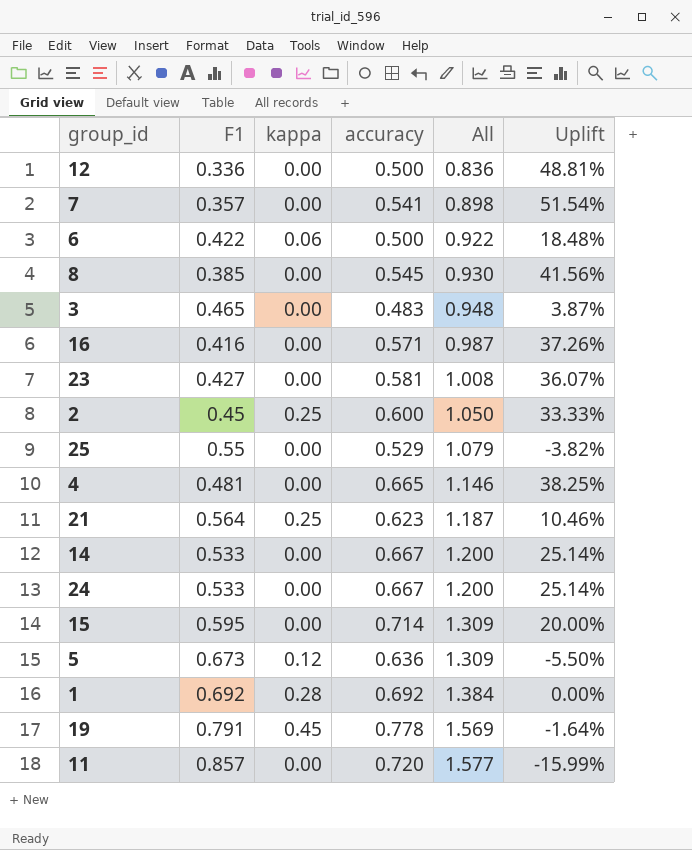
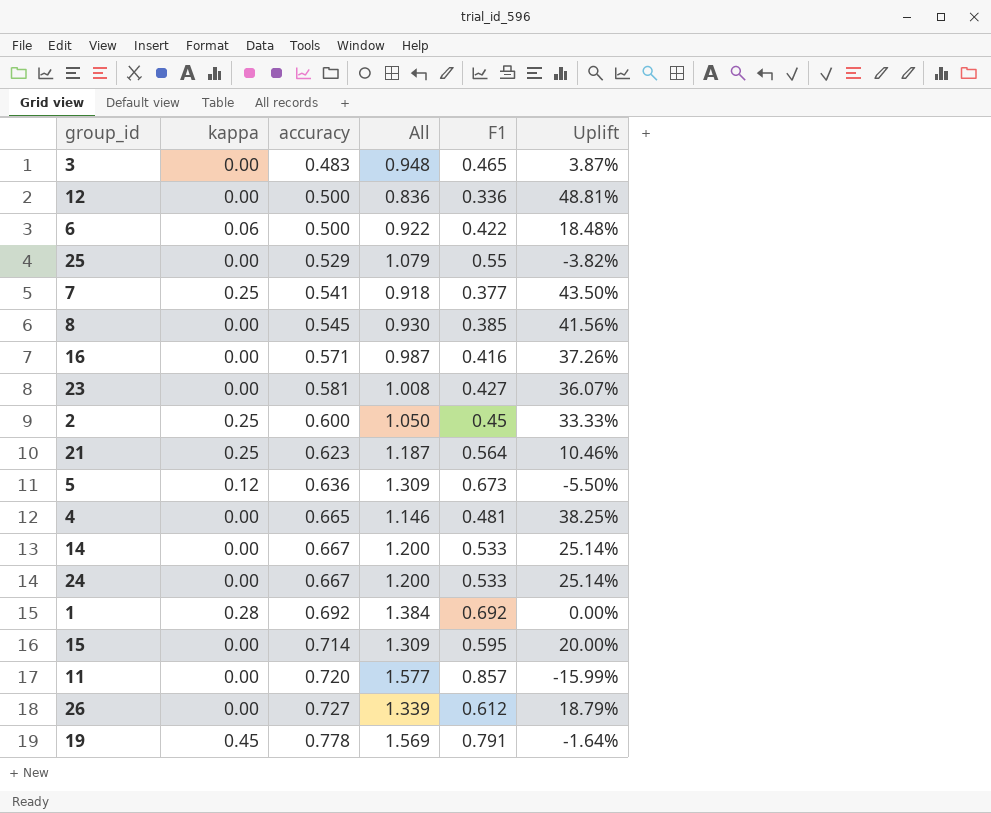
row order: All ascending -> accuracy ascending
column F1 | position: 2 -> 5
7 | kappa: 0.00 -> 0.25
7 | All: 0.898 -> 0.918
7 | F1: 0.357 -> 0.377
7 | Uplift: 51.54% -> 43.50%
row 26: none -> 0.00 | 0.727 | 1.339 | 0.612 | 18.79%

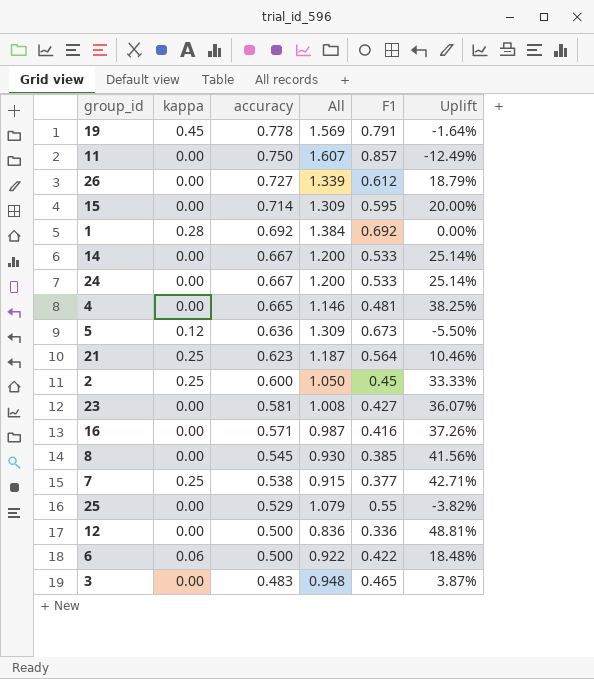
row order: accuracy ascending -> accuracy descending
11 | accuracy: 0.720 -> 0.750
11 | All: 1.577 -> 1.607
11 | Uplift: -15.99% -> -12.49%
7 | accuracy: 0.541 -> 0.538
7 | All: 0.918 -> 0.915
7 | Uplift: 43.50% -> 42.71%

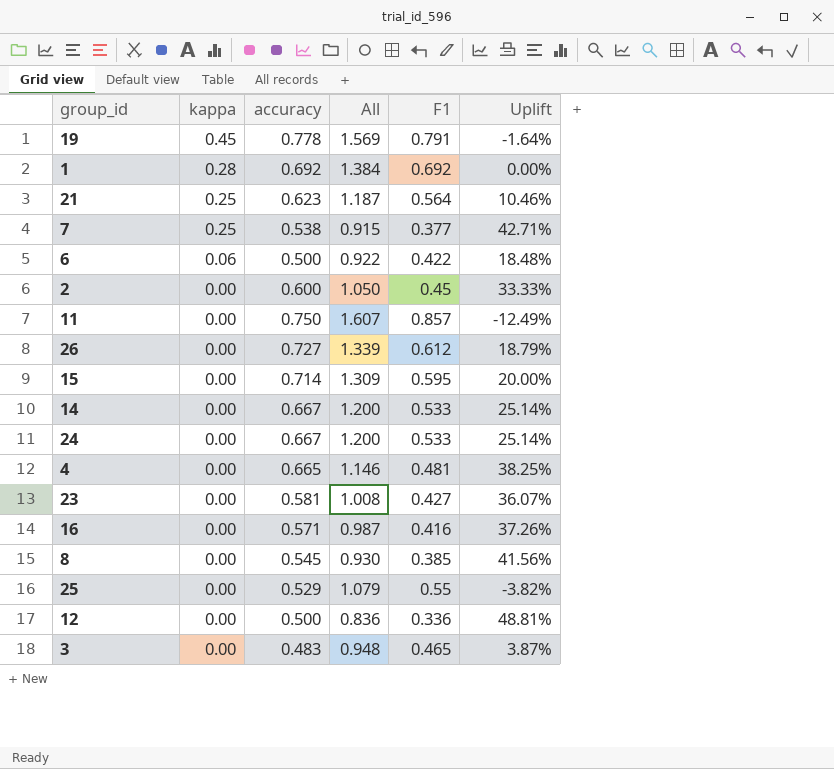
row order: accuracy descending -> kappa descending
row 5: 0.12 | 0.636 | 1.309 | 0.673 | -5.50% -> none
2 | kappa: 0.25 -> 0.00

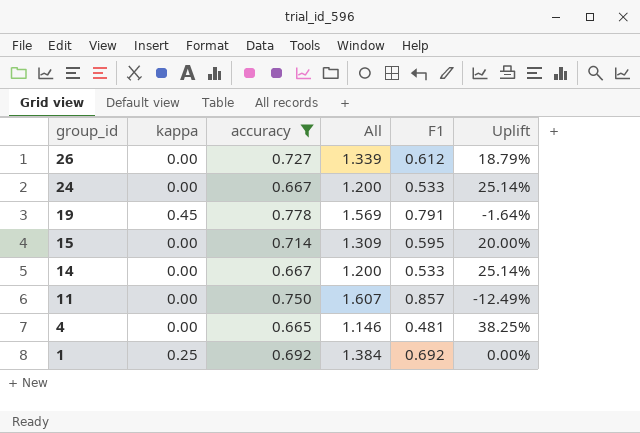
filter: none -> accuracy >= 0.665
row order: kappa descending -> group_id descending
1 | kappa: 0.28 -> 0.25

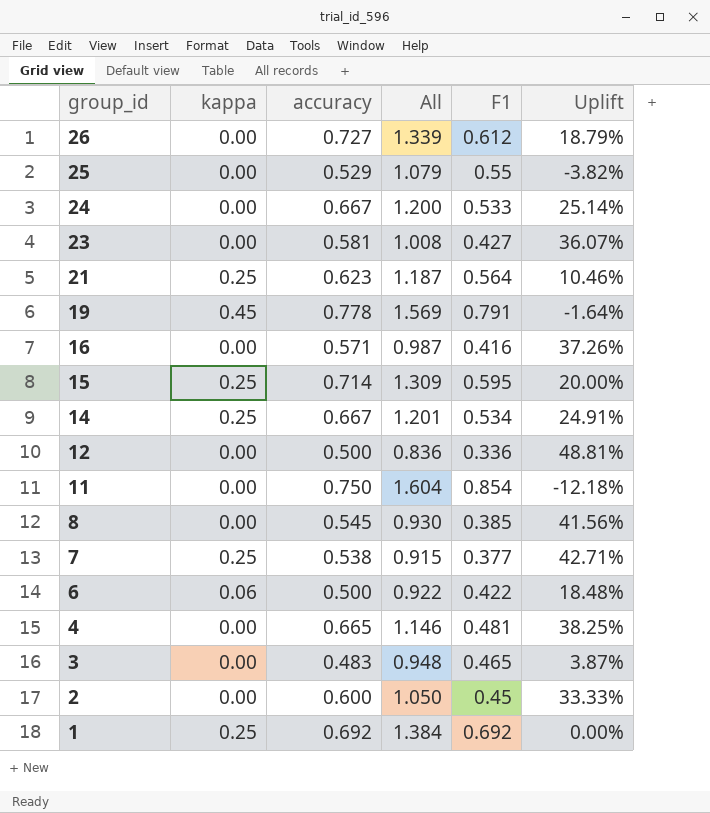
filter: accuracy >= 0.665 -> none
15 | kappa: 0.00 -> 0.25
14 | kappa: 0.00 -> 0.25
14 | All: 1.200 -> 1.201
14 | F1: 0.533 -> 0.534
14 | Uplift: 25.14% -> 24.91%
11 | All: 1.607 -> 1.604
11 | F1: 0.857 -> 0.854
11 | Uplift: -12.49% -> -12.18%

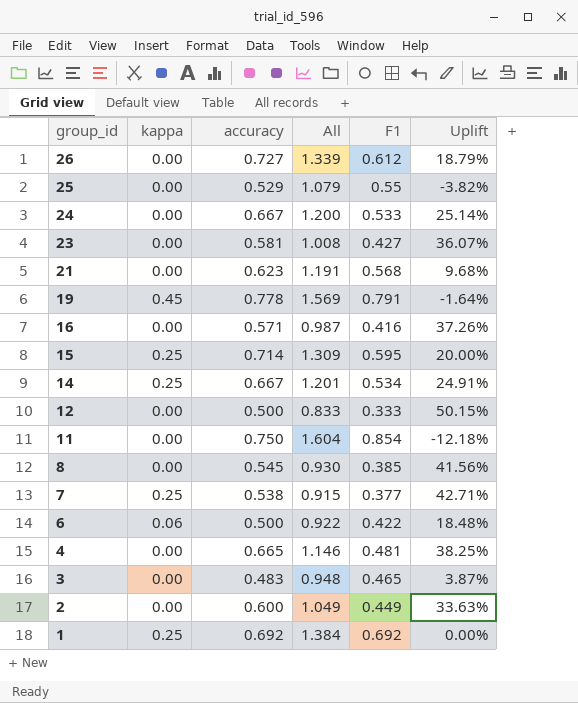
21 | kappa: 0.25 -> 0.00
21 | All: 1.187 -> 1.191
21 | F1: 0.564 -> 0.568
21 | Uplift: 10.46% -> 9.68%
12 | All: 0.836 -> 0.833
12 | F1: 0.336 -> 0.333
12 | Uplift: 48.81% -> 50.15%
2 | All: 1.050 -> 1.049
2 | F1: 0.45 -> 0.449
2 | Uplift: 33.33% -> 33.63%

